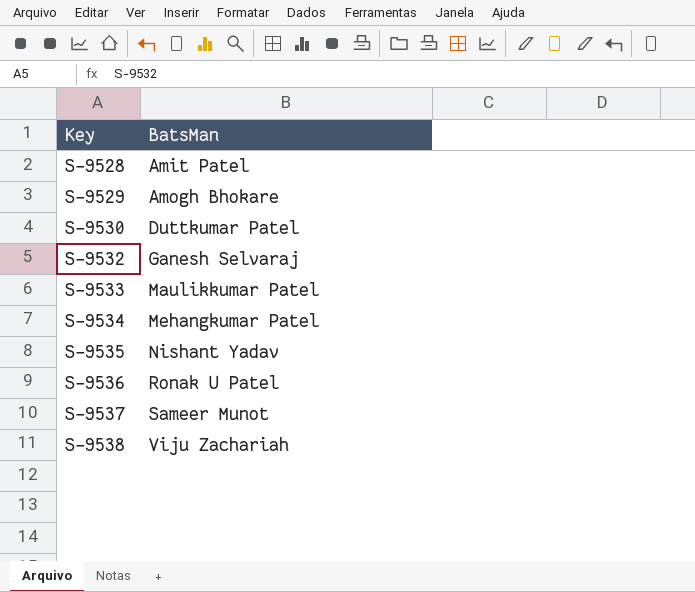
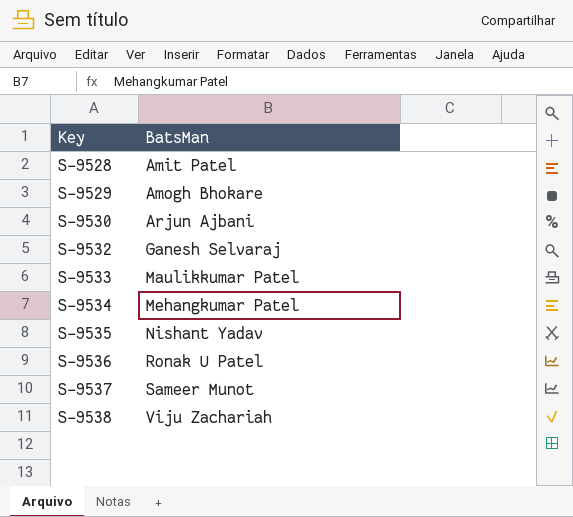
S-9530 | BatsMan: Duttkumar Patel -> Arjun Ajbani

